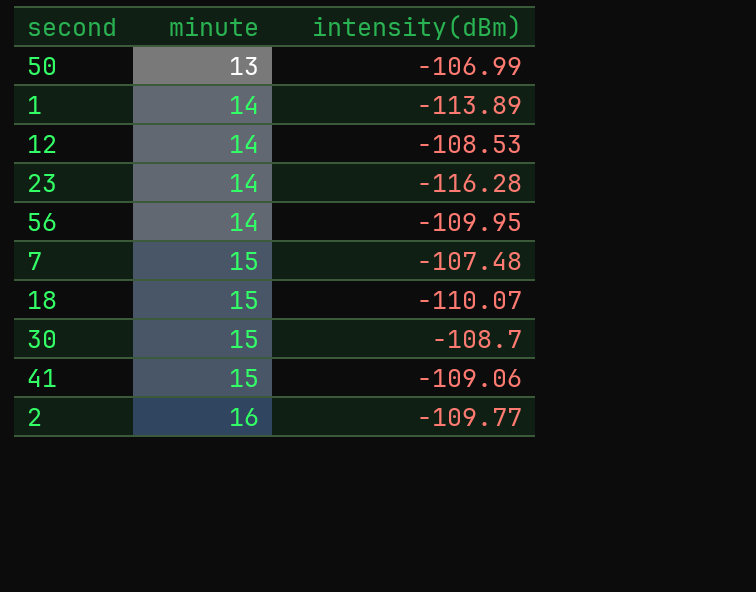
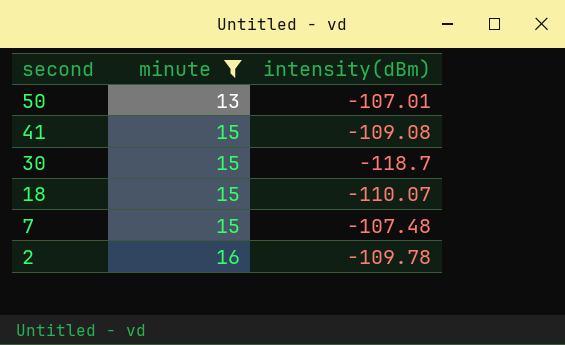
filter: none -> minute != 14
row order: minute ascending -> second descending
50 | intensity(dBm): -106.99 -> -107.01
41 | intensity(dBm): -109.06 -> -109.08
30 | intensity(dBm): -108.7 -> -118.7
2 | intensity(dBm): -109.77 -> -109.78

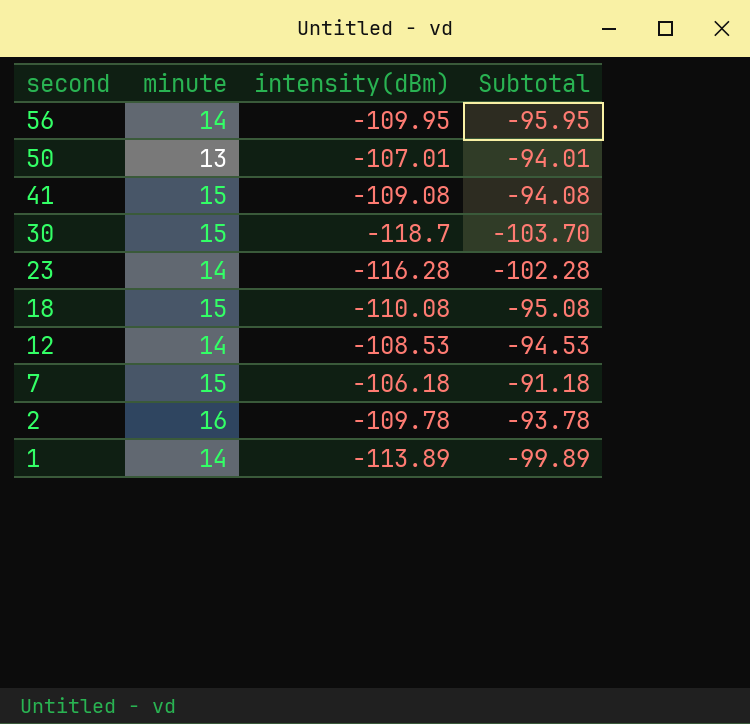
filter: minute != 14 -> none
column Subtotal | formula: none -> [minute] + [intensity(dBm)]
18 | intensity(dBm): -110.07 -> -110.08
7 | intensity(dBm): -107.48 -> -106.18

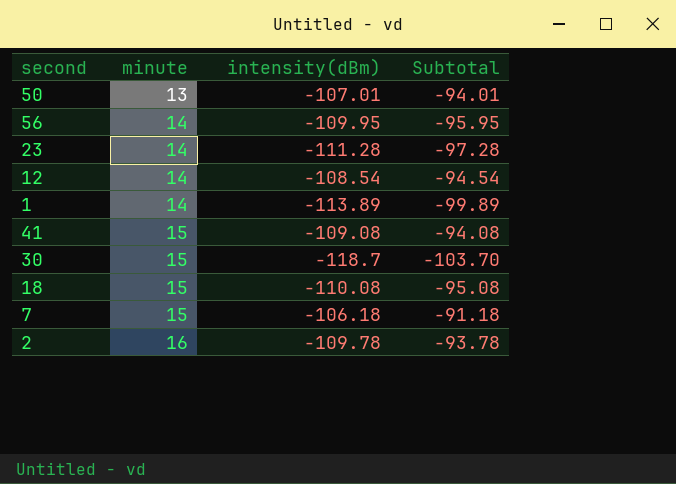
row order: second descending -> minute ascending
23 | intensity(dBm): -116.28 -> -111.28
23 | Subtotal: -102.28 -> -97.28
12 | intensity(dBm): -108.53 -> -108.54
12 | Subtotal: -94.53 -> -94.54

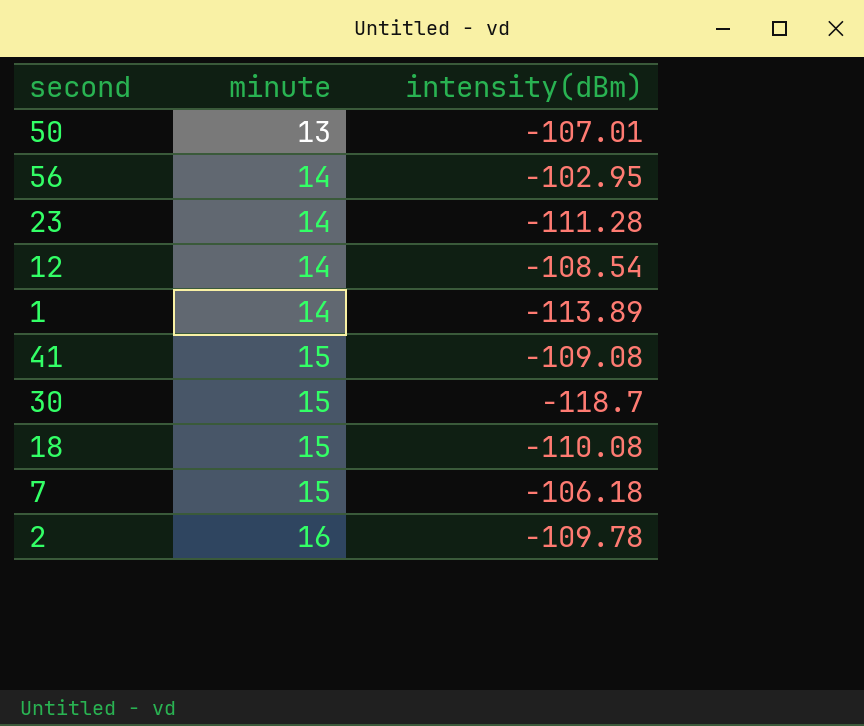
column Subtotal | formula: [minute] + [intensity(dBm)] -> none
56 | intensity(dBm): -109.95 -> -102.95

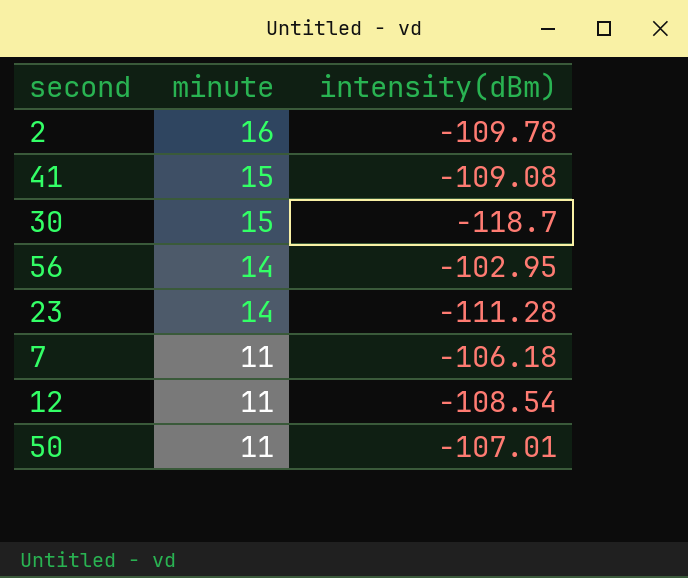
row order: minute ascending -> minute descending
row 1: 14 | -113.89 -> none
row 18: 15 | -110.08 -> none
7 | minute: 15 -> 11
12 | minute: 14 -> 11
50 | minute: 13 -> 11

